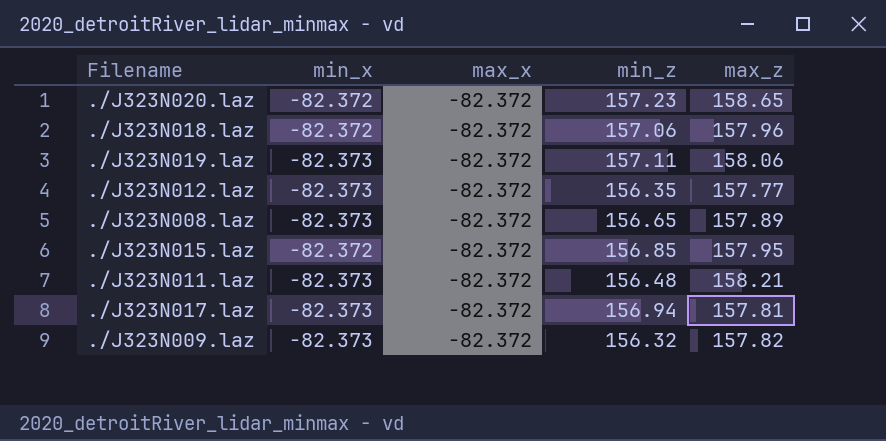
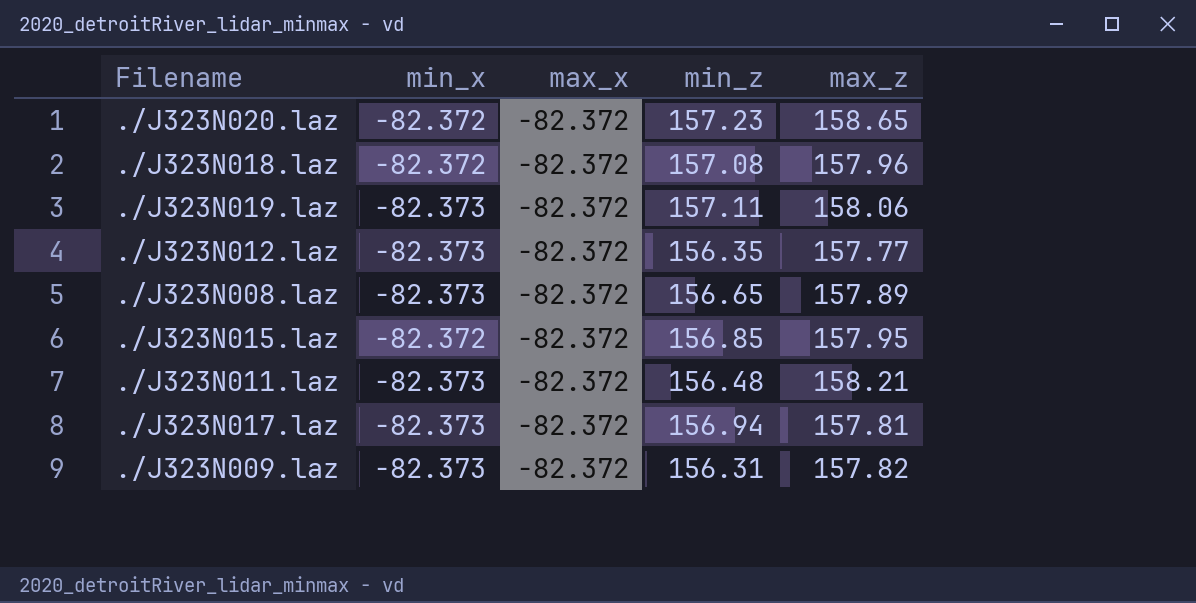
./J323N018.laz | min_z: 157.06 -> 157.08
./J323N009.laz | min_z: 156.32 -> 156.31

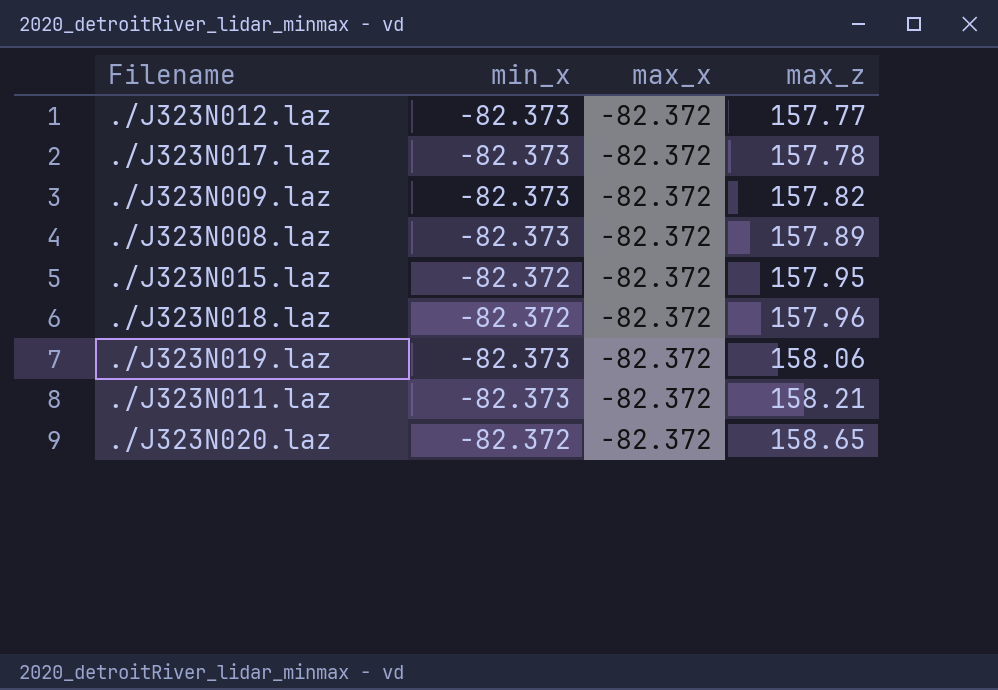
row order: none -> max_z ascending
column min_z | position: 4 -> none
./J323N017.laz | max_z: 157.81 -> 157.78

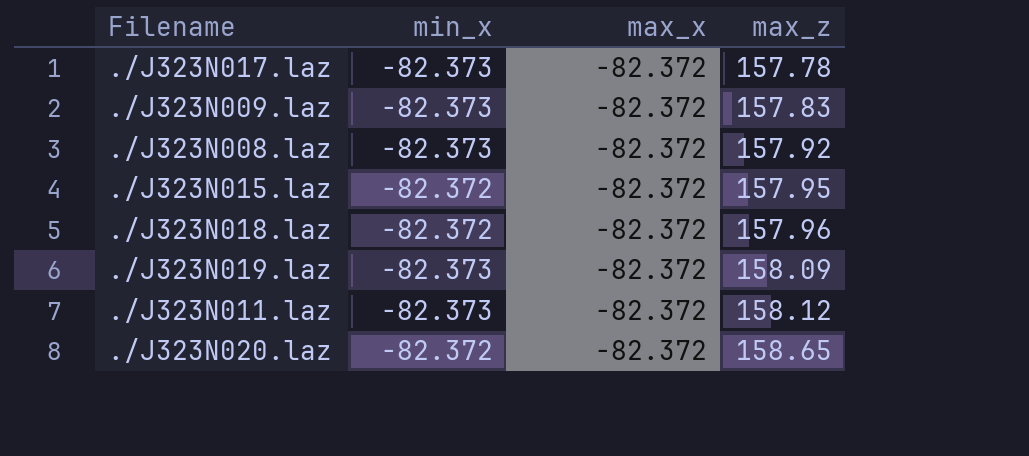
row ./J323N012.laz: -82.373 | -82.372 | 157.77 -> none
./J323N009.laz | max_z: 157.82 -> 157.83
./J323N008.laz | max_z: 157.89 -> 157.92
./J323N019.laz | max_z: 158.06 -> 158.09
./J323N011.laz | max_z: 158.21 -> 158.12

